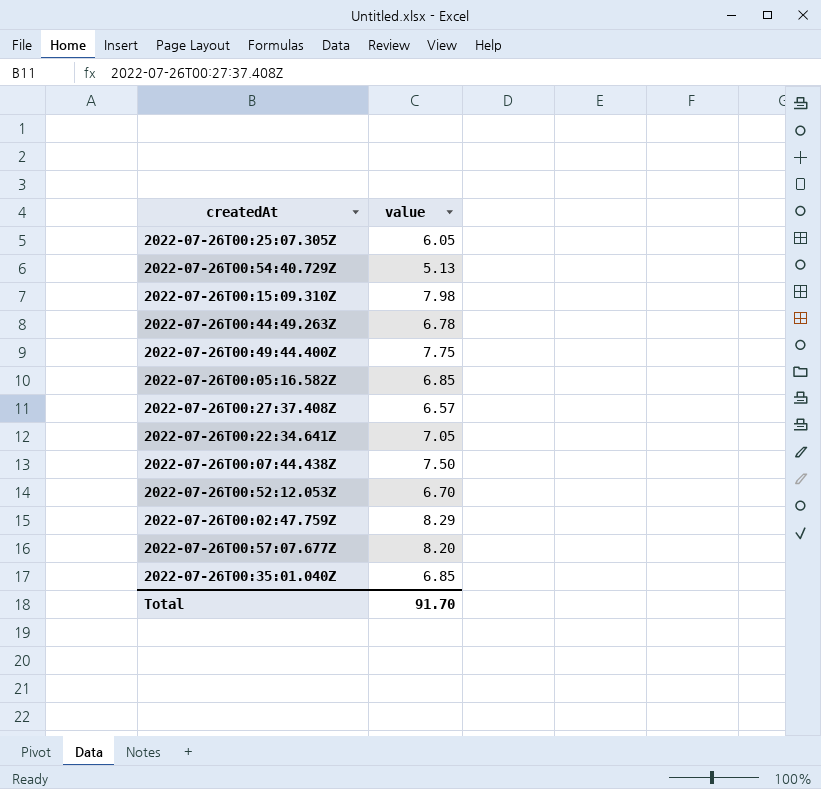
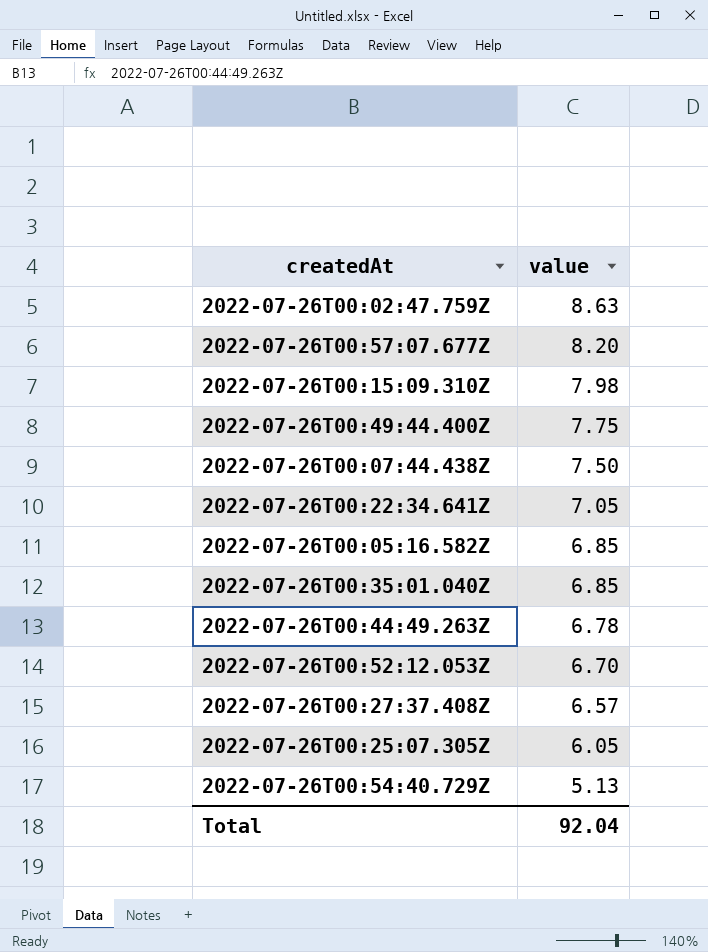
row order: none -> value descending
2022-07-26T00:02:47.759Z | value: 8.29 -> 8.63
Total | value: 91.70 -> 92.04

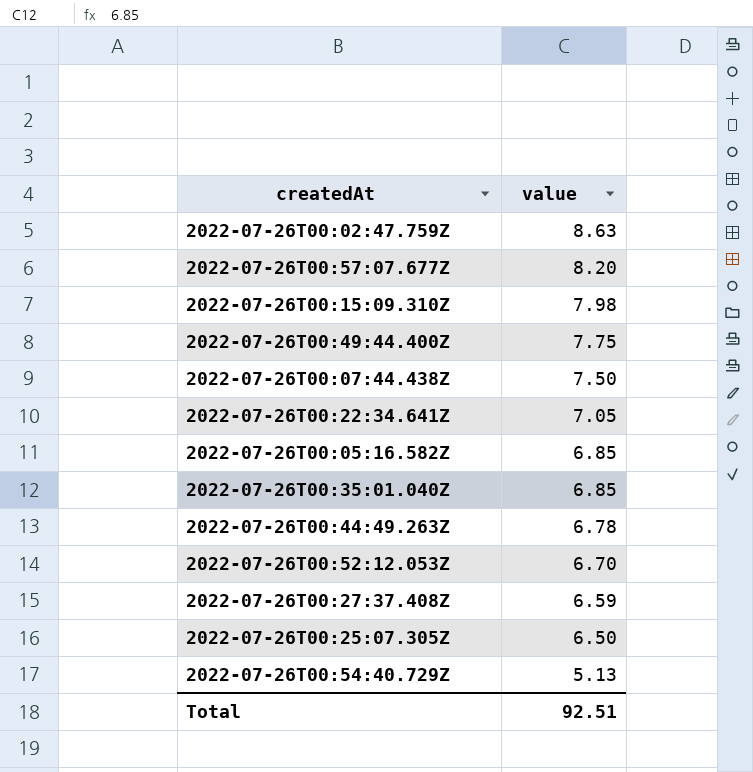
2022-07-26T00:27:37.408Z | value: 6.57 -> 6.59
2022-07-26T00:25:07.305Z | value: 6.05 -> 6.50
Total | value: 92.04 -> 92.51

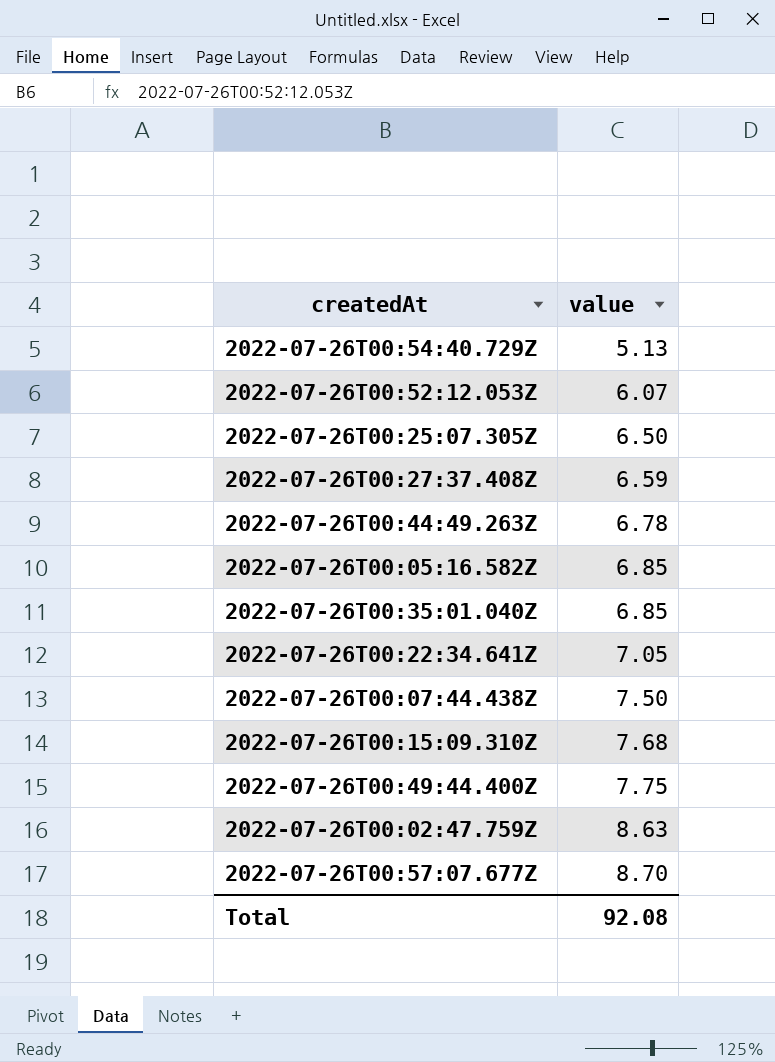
row order: value descending -> value ascending
2022-07-26T00:52:12.053Z | value: 6.70 -> 6.07
2022-07-26T00:15:09.310Z | value: 7.98 -> 7.68
2022-07-26T00:57:07.677Z | value: 8.20 -> 8.70
Total | value: 92.51 -> 92.08

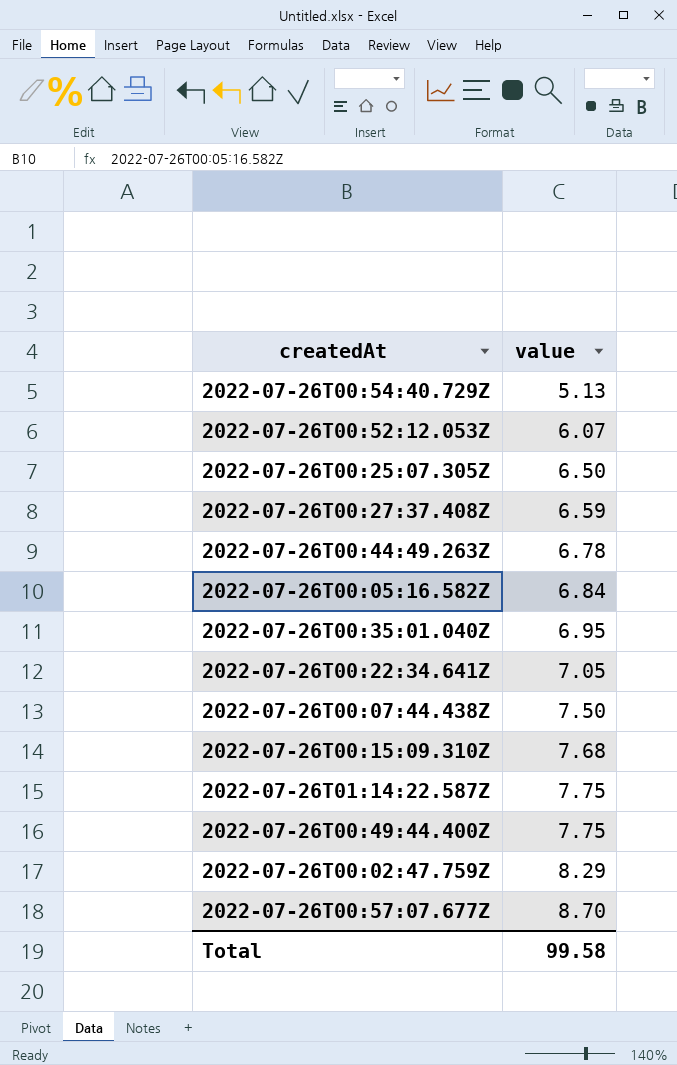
2022-07-26T00:05:16.582Z | value: 6.85 -> 6.84
2022-07-26T00:35:01.040Z | value: 6.85 -> 6.95
row 2022-07-26T01:14:22.587Z: none -> 7.75
2022-07-26T00:02:47.759Z | value: 8.63 -> 8.29
Total | value: 92.08 -> 99.58

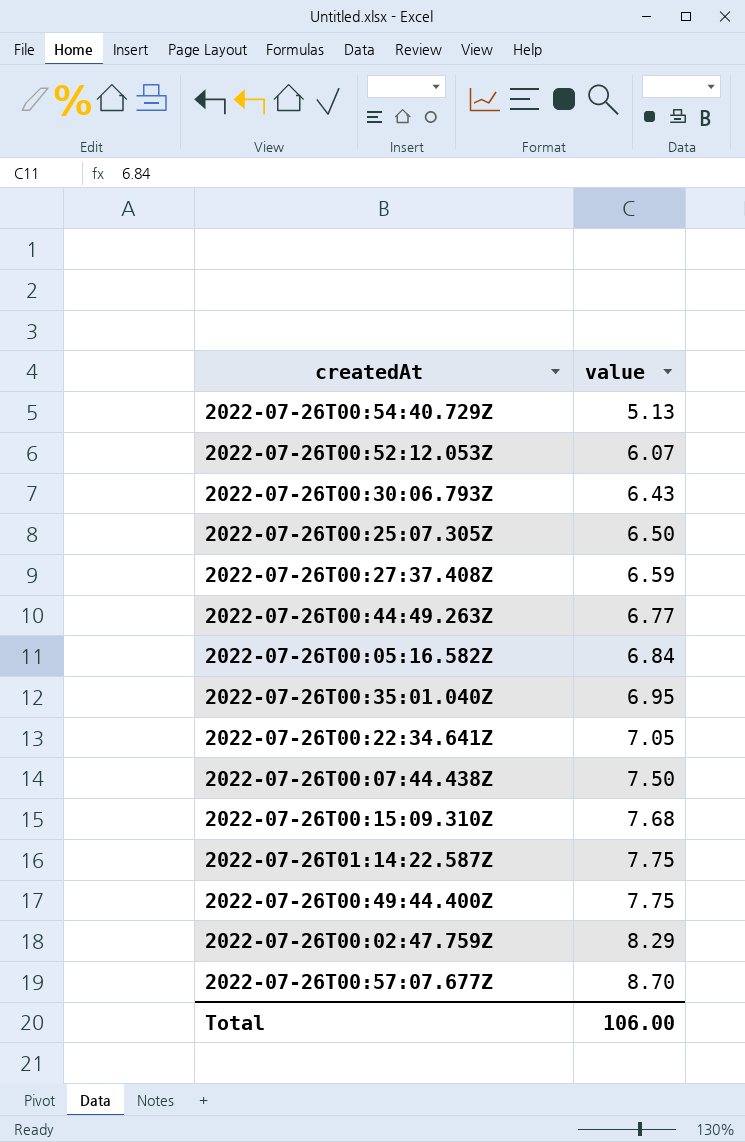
row 2022-07-26T00:30:06.793Z: none -> 6.43
2022-07-26T00:44:49.263Z | value: 6.78 -> 6.77
Total | value: 99.58 -> 106.00

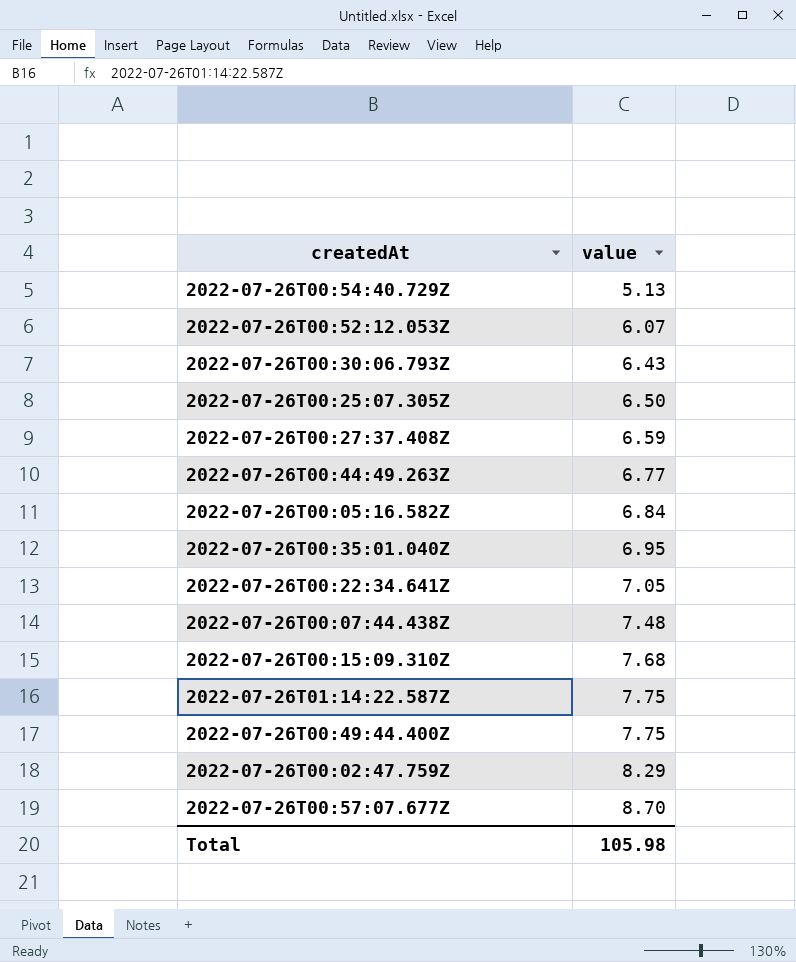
2022-07-26T00:07:44.438Z | value: 7.50 -> 7.48
Total | value: 106.00 -> 105.98

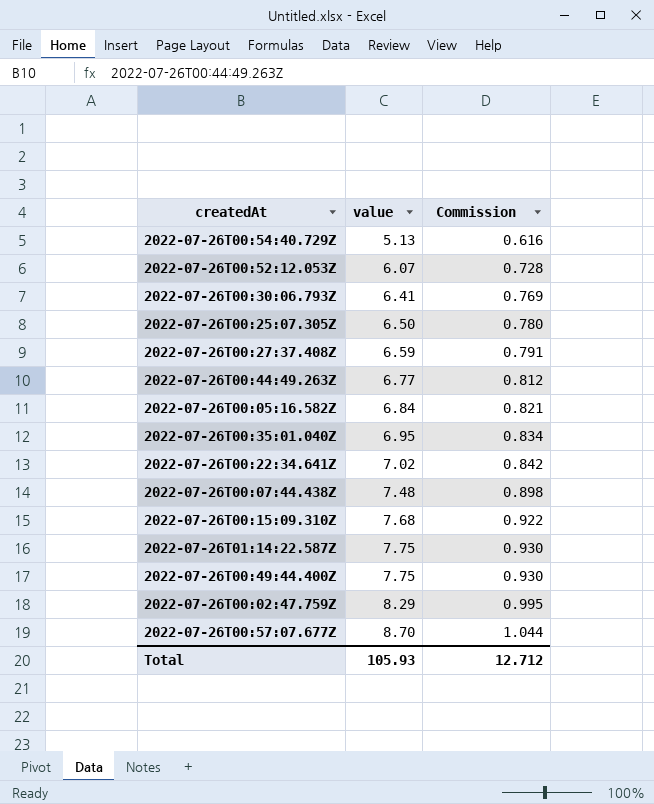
column Commission | formula: none -> [value] * 0.12
2022-07-26T00:30:06.793Z | value: 6.43 -> 6.41
2022-07-26T00:22:34.641Z | value: 7.05 -> 7.02
Total | value: 105.98 -> 105.93

